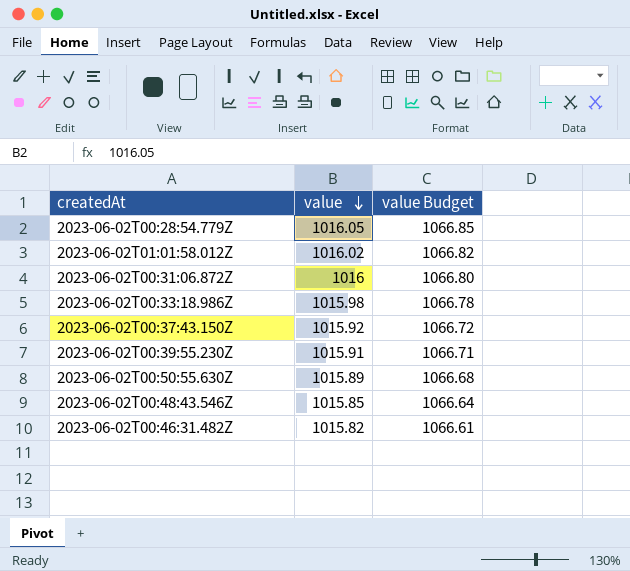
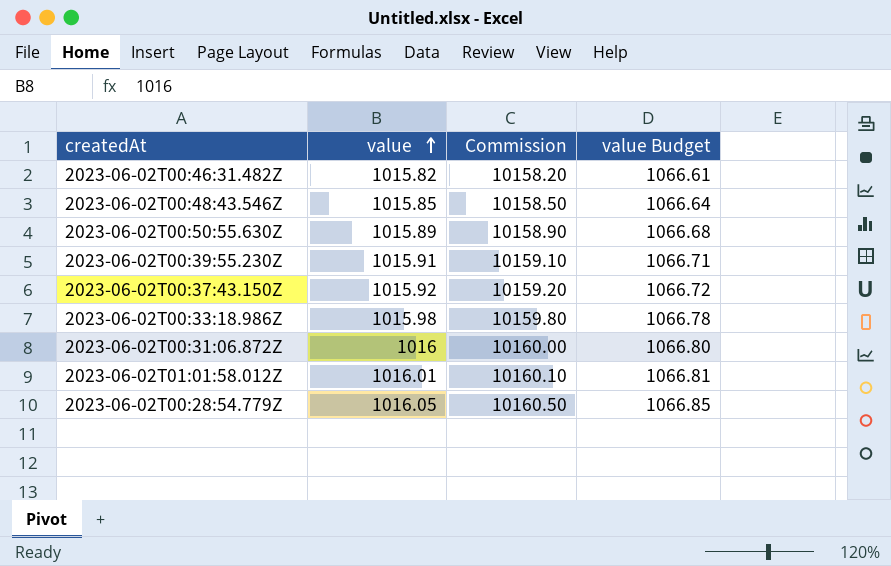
row order: value descending -> value ascending
column Commission | formula: none -> [value] * 10
2023-06-02T01:01:58.012Z | value: 1016.02 -> 1016.01
2023-06-02T01:01:58.012Z | value Budget: 1066.82 -> 1066.81

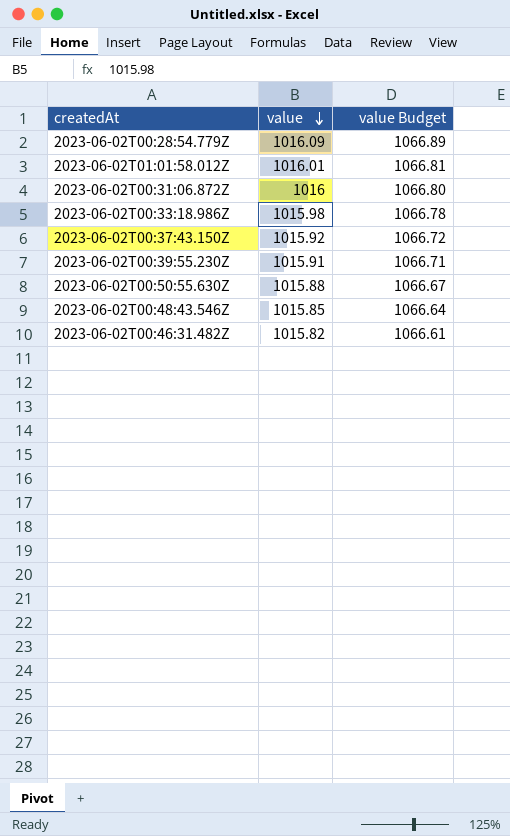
row order: value ascending -> value descending
column Commission | formula: [value] * 10 -> none
2023-06-02T00:28:54.779Z | value: 1016.05 -> 1016.09
2023-06-02T00:28:54.779Z | value Budget: 1066.85 -> 1066.89
2023-06-02T00:50:55.630Z | value: 1015.89 -> 1015.88
2023-06-02T00:50:55.630Z | value Budget: 1066.68 -> 1066.67

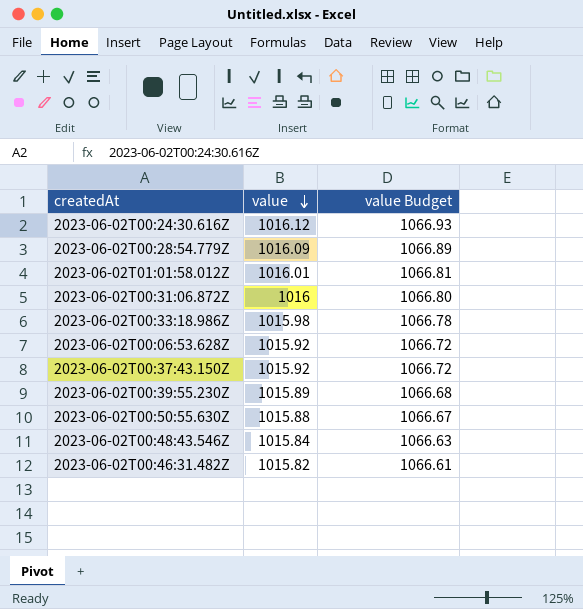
row 2023-06-02T00:24:30.616Z: none -> 1016.12 | 1066.93
row 2023-06-02T00:06:53.628Z: none -> 1015.92 | 1066.72
2023-06-02T00:39:55.230Z | value: 1015.91 -> 1015.89
2023-06-02T00:39:55.230Z | value Budget: 1066.71 -> 1066.68
2023-06-02T00:48:43.546Z | value: 1015.85 -> 1015.84
2023-06-02T00:48:43.546Z | value Budget: 1066.64 -> 1066.63

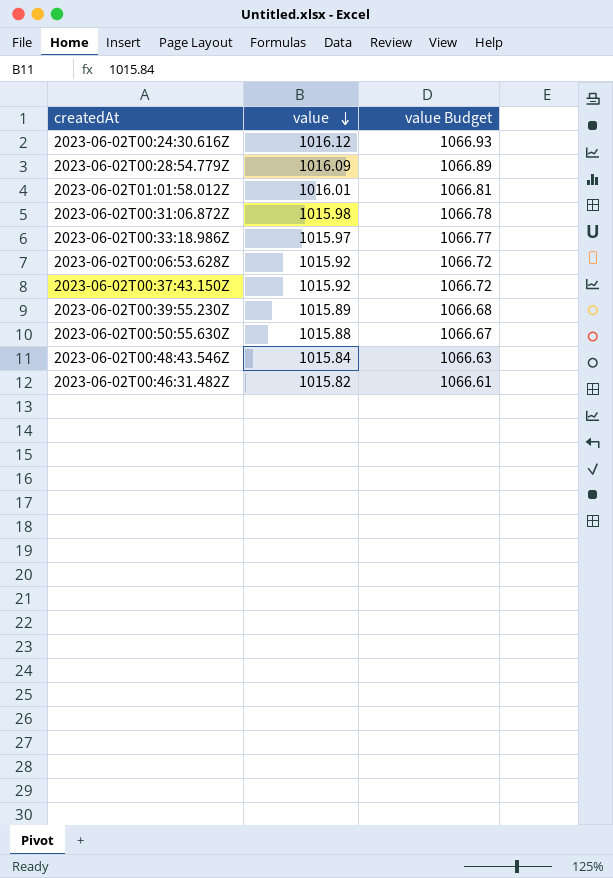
2023-06-02T00:31:06.872Z | value: 1016 -> 1015.98
2023-06-02T00:31:06.872Z | value Budget: 1066.80 -> 1066.78
2023-06-02T00:33:18.986Z | value: 1015.98 -> 1015.97
2023-06-02T00:33:18.986Z | value Budget: 1066.78 -> 1066.77

